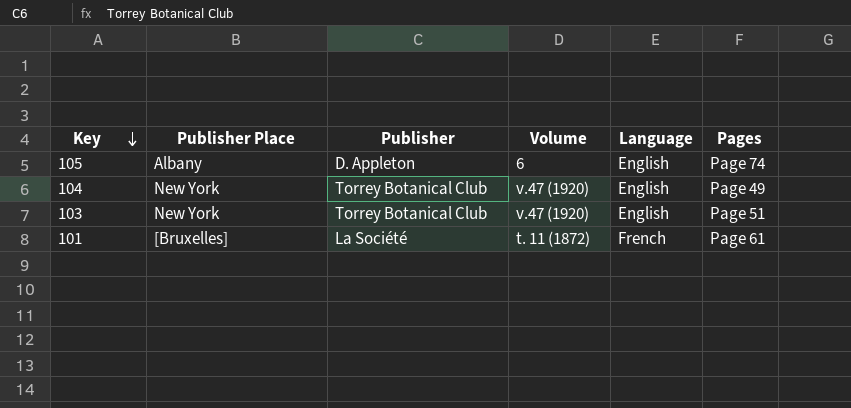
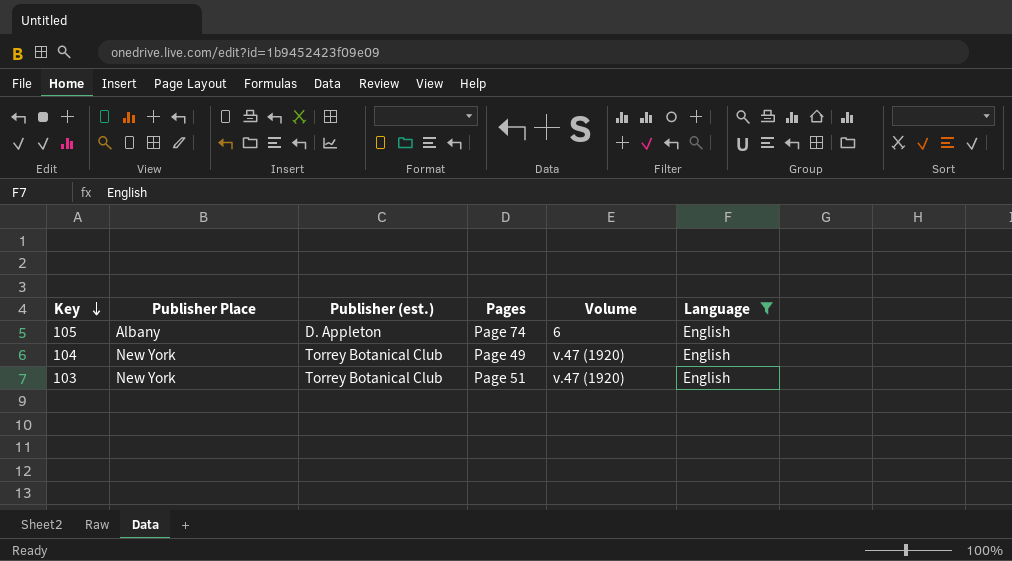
filter: none -> Language = English
column name: Publisher -> Publisher (est.)
column Pages | position: 6 -> 4

